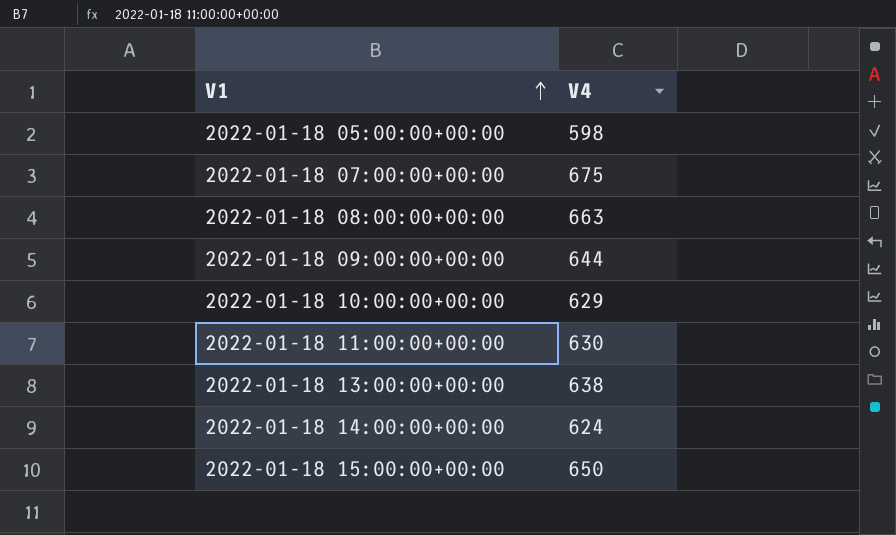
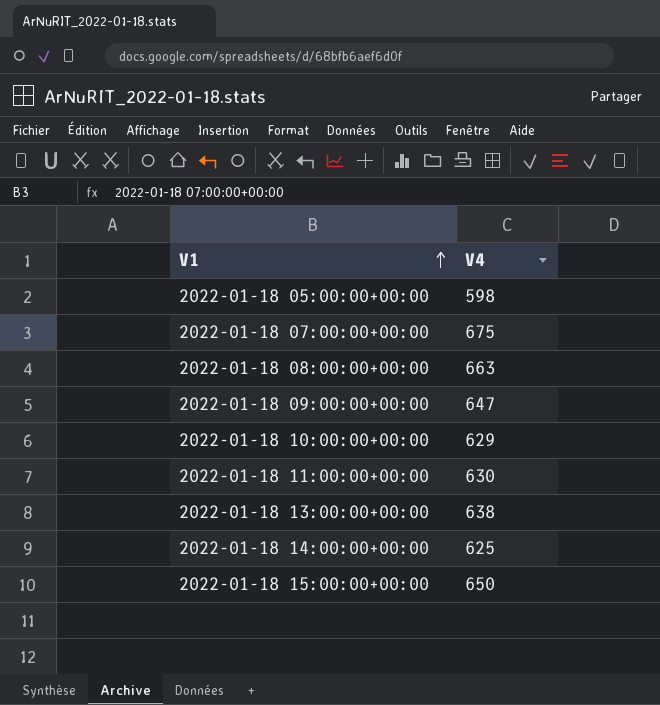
2022-01-18 09:00:00+00:00 | V4: 644 -> 647
2022-01-18 14:00:00+00:00 | V4: 624 -> 625

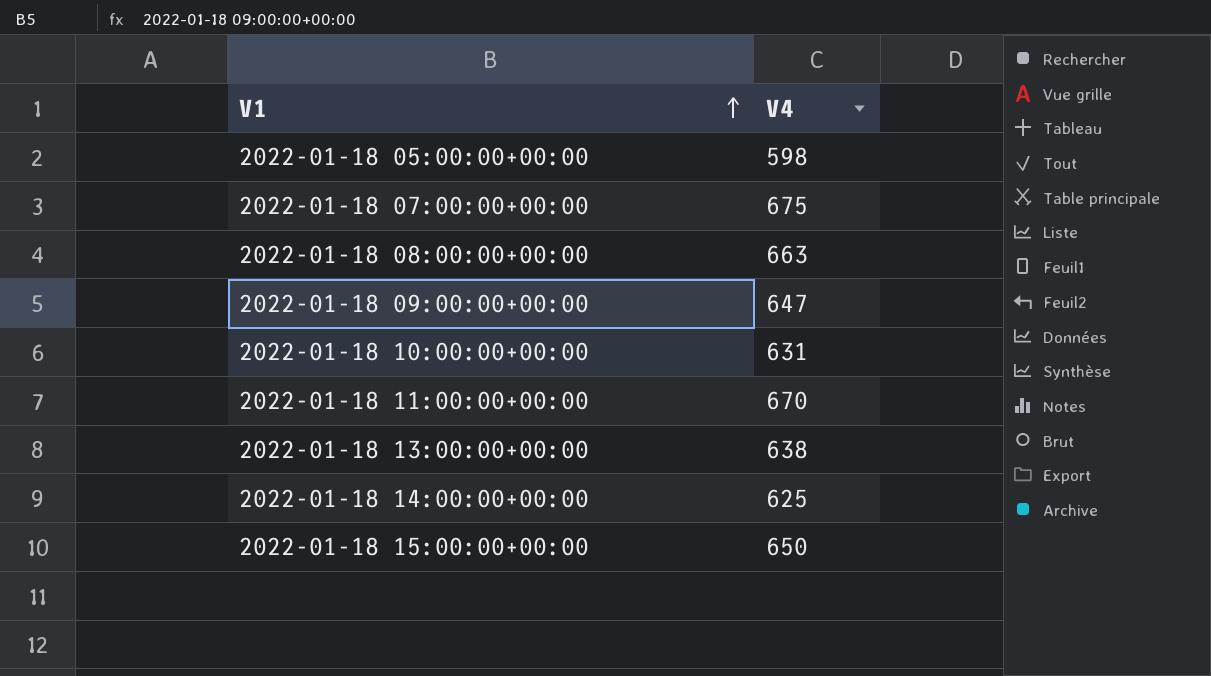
2022-01-18 10:00:00+00:00 | V4: 629 -> 631
2022-01-18 11:00:00+00:00 | V4: 630 -> 670

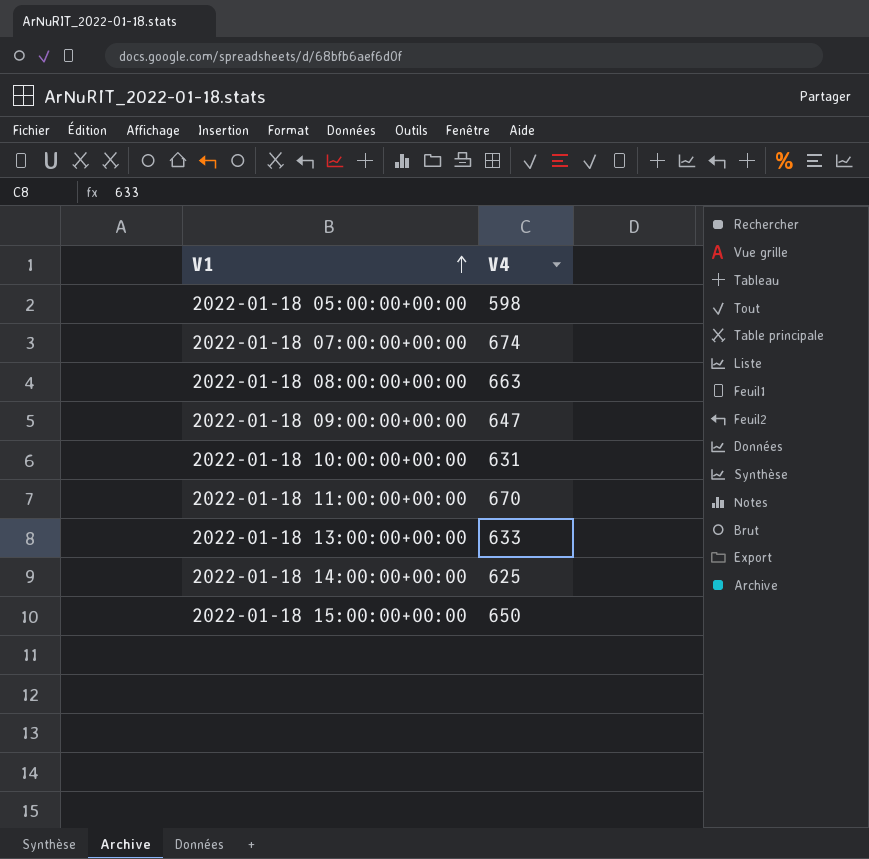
2022-01-18 07:00:00+00:00 | V4: 675 -> 674
2022-01-18 13:00:00+00:00 | V4: 638 -> 633

